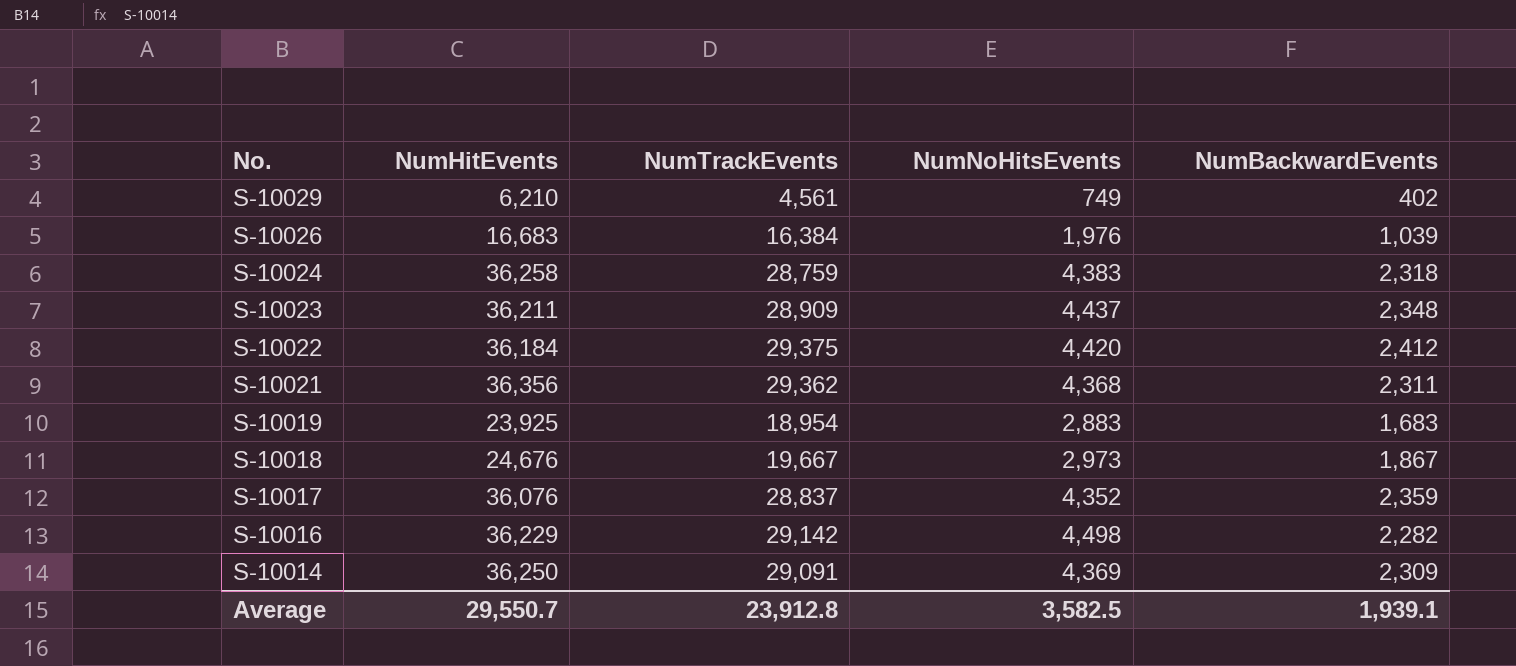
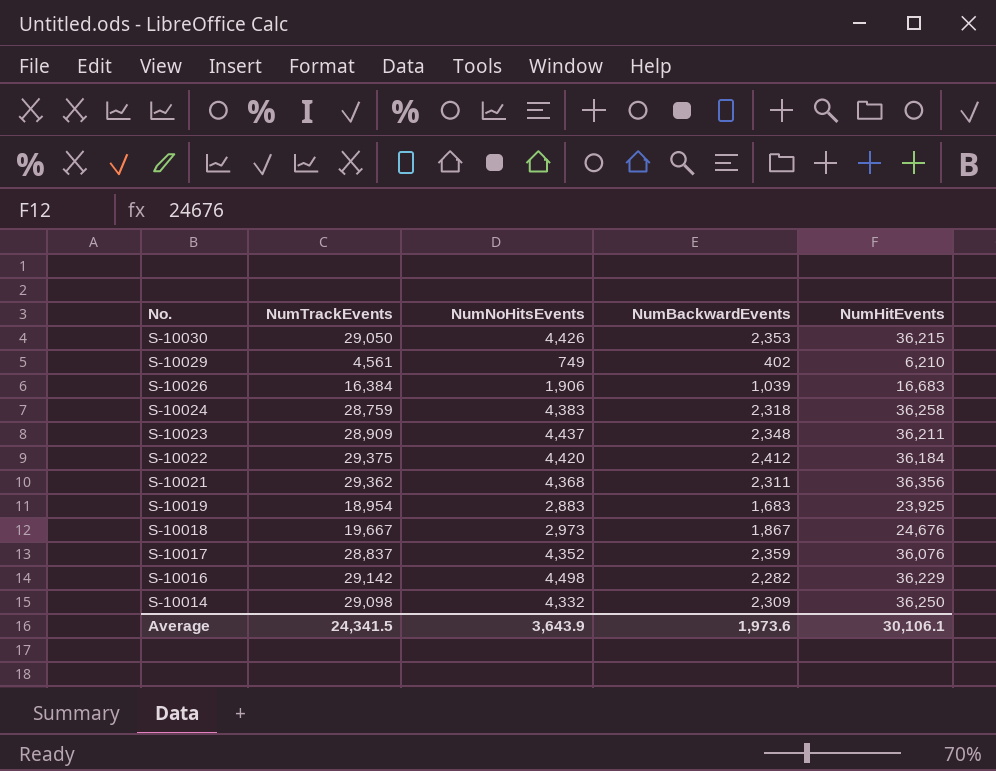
column NumHitEvents | position: 2 -> 5
row S-10030: none -> 29,050 | 4,426 | 2,353 | 36,215
S-10026 | NumNoHitsEvents: 1,976 -> 1,906
S-10014 | NumTrackEvents: 29,091 -> 29,098
S-10014 | NumNoHitsEvents: 4,369 -> 4,332
Average | NumTrackEvents: 23,912.8 -> 24,341.5
Average | NumNoHitsEvents: 3,582.5 -> 3,643.9
Average | NumBackwardEvents: 1,939.1 -> 1,973.6
Average | NumHitEvents: 29,550.7 -> 30,106.1

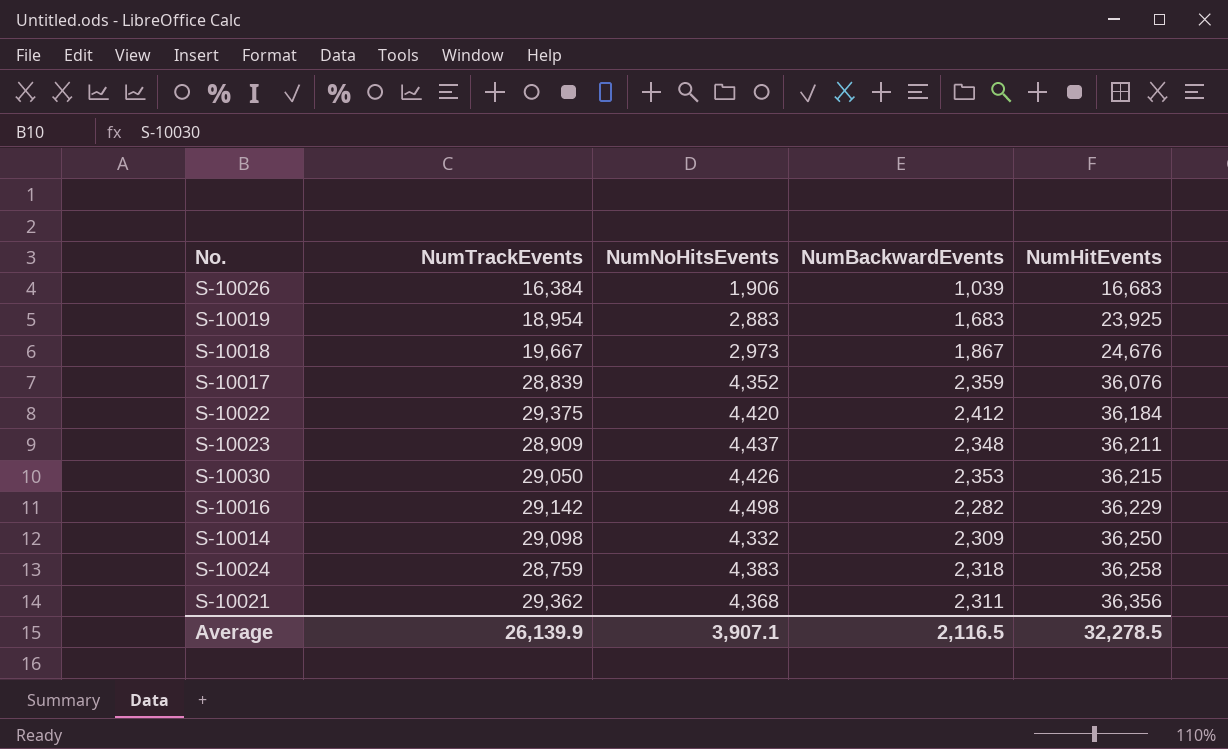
row order: No. descending -> NumHitEvents ascending
row S-10029: 4,561 | 749 | 402 | 6,210 -> none
S-10017 | NumTrackEvents: 28,837 -> 28,839
Average | NumTrackEvents: 24,341.5 -> 26,139.9
Average | NumNoHitsEvents: 3,643.9 -> 3,907.1
Average | NumBackwardEvents: 1,973.6 -> 2,116.5
Average | NumHitEvents: 30,106.1 -> 32,278.5

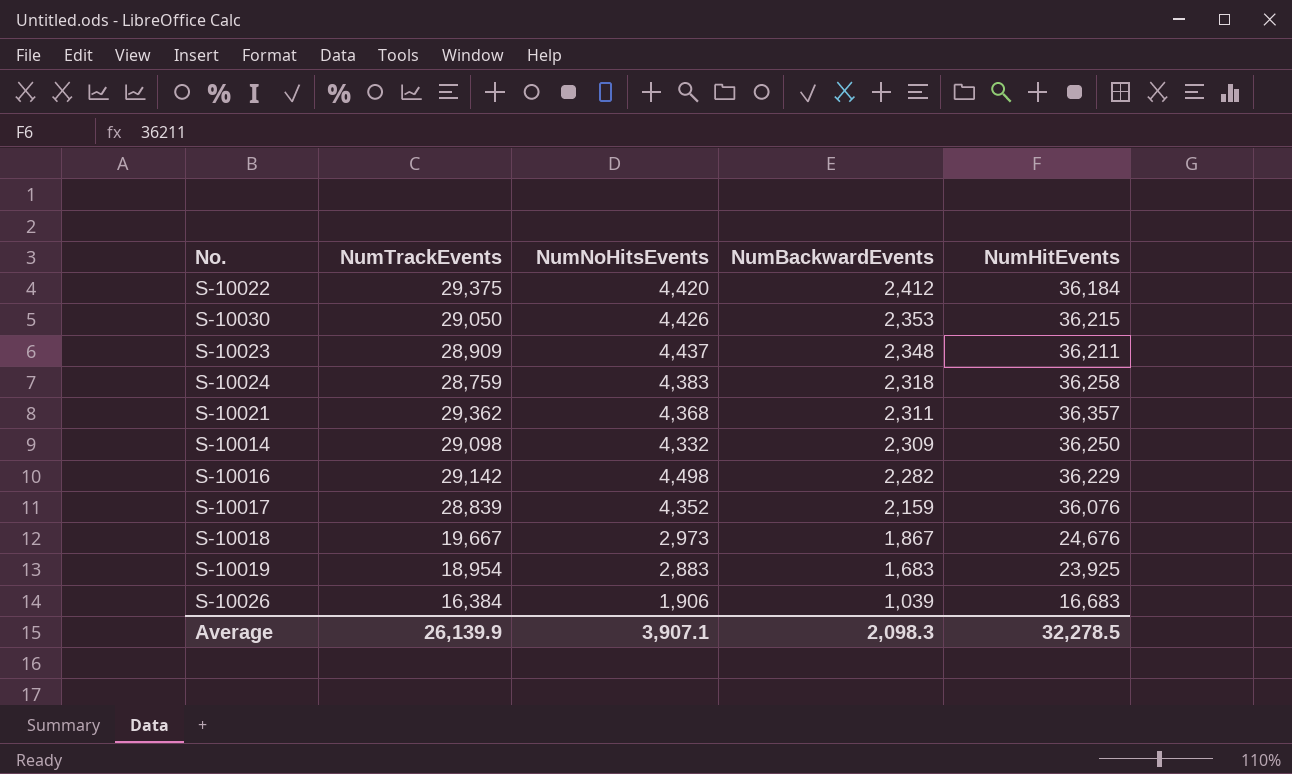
row order: NumHitEvents ascending -> NumBackwardEvents descending
S-10021 | NumHitEvents: 36,356 -> 36,357
S-10017 | NumBackwardEvents: 2,359 -> 2,159
Average | NumBackwardEvents: 2,116.5 -> 2,098.3

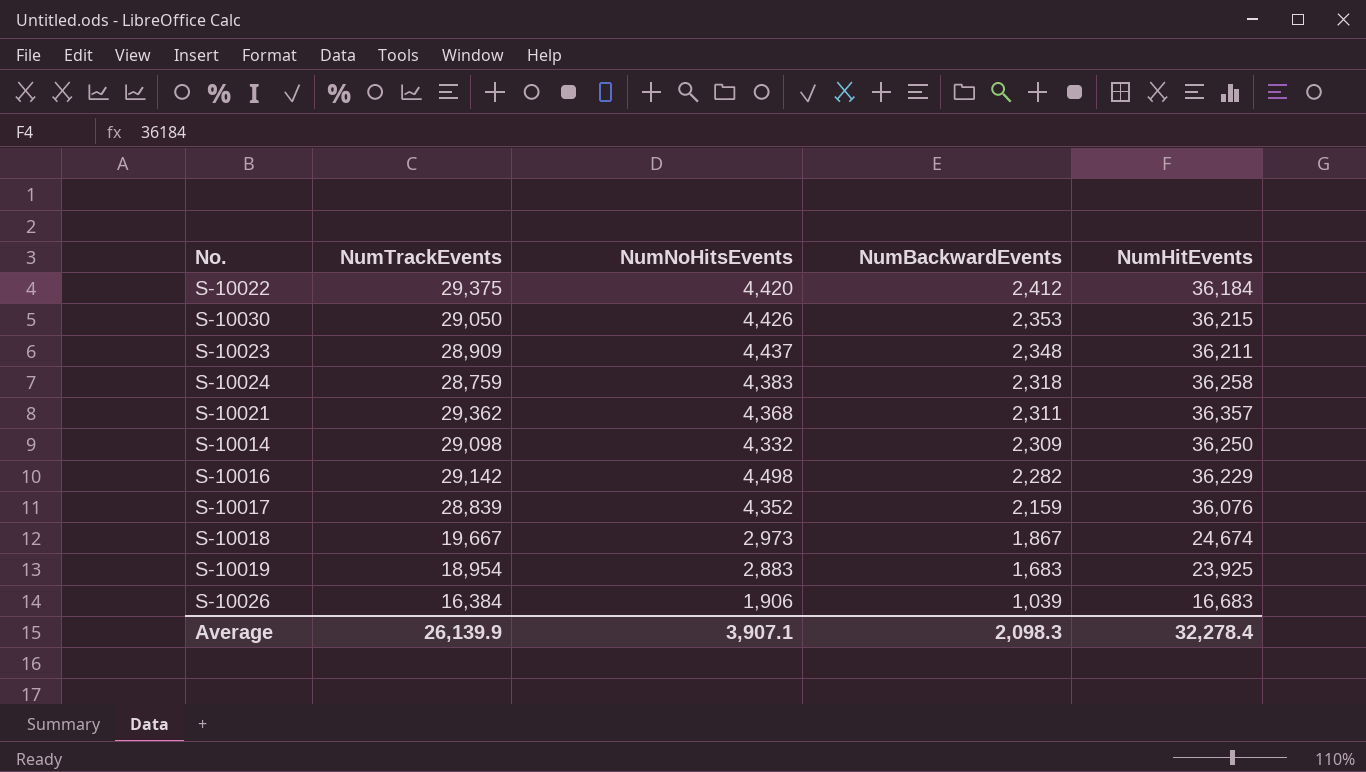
S-10018 | NumHitEvents: 24,676 -> 24,674
Average | NumHitEvents: 32,278.5 -> 32,278.4

